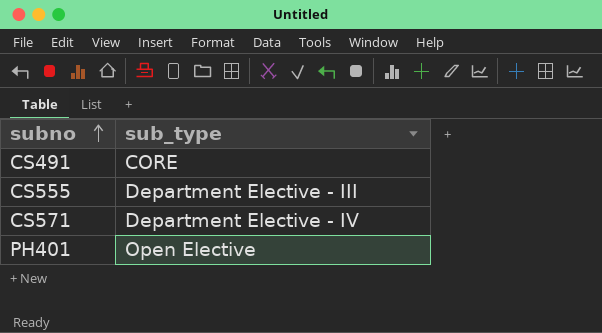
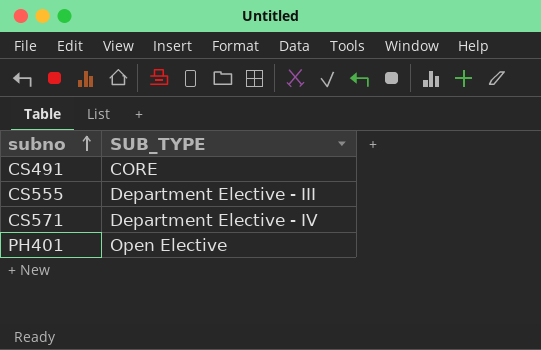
column name: sub_type -> SUB_TYPE

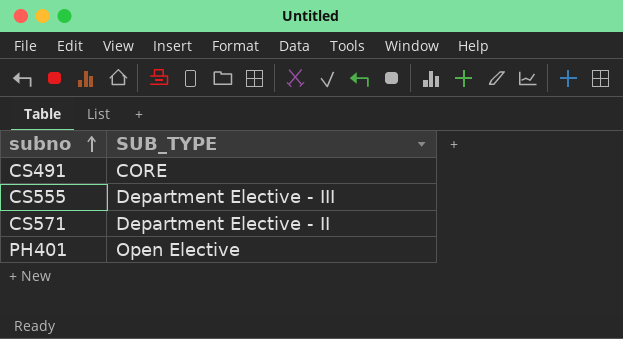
CS571 | SUB_TYPE: Department Elective - IV -> Department Elective - II

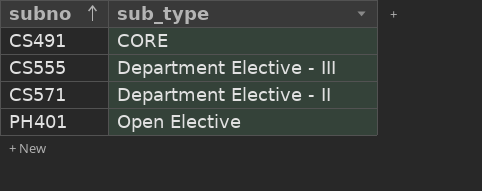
column name: SUB_TYPE -> sub_type

